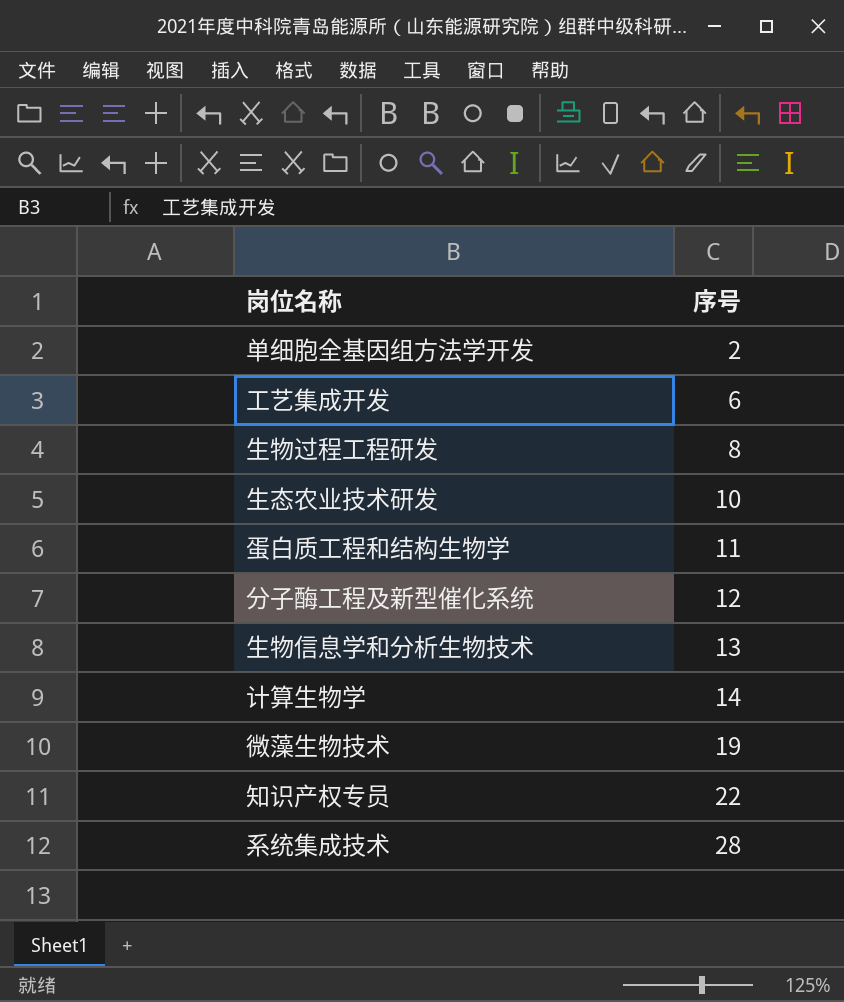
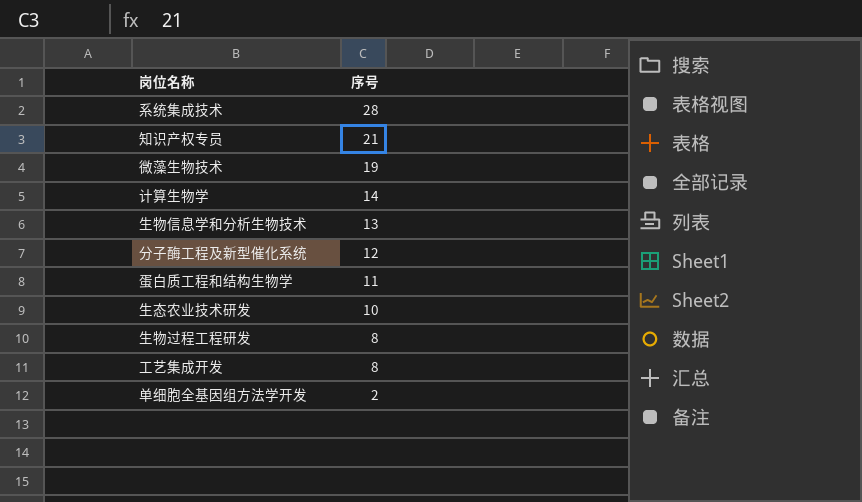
row order: 序号 ascending -> 序号 descending
知识产权专员 | 序号: 22 -> 21
工艺集成开发 | 序号: 6 -> 8

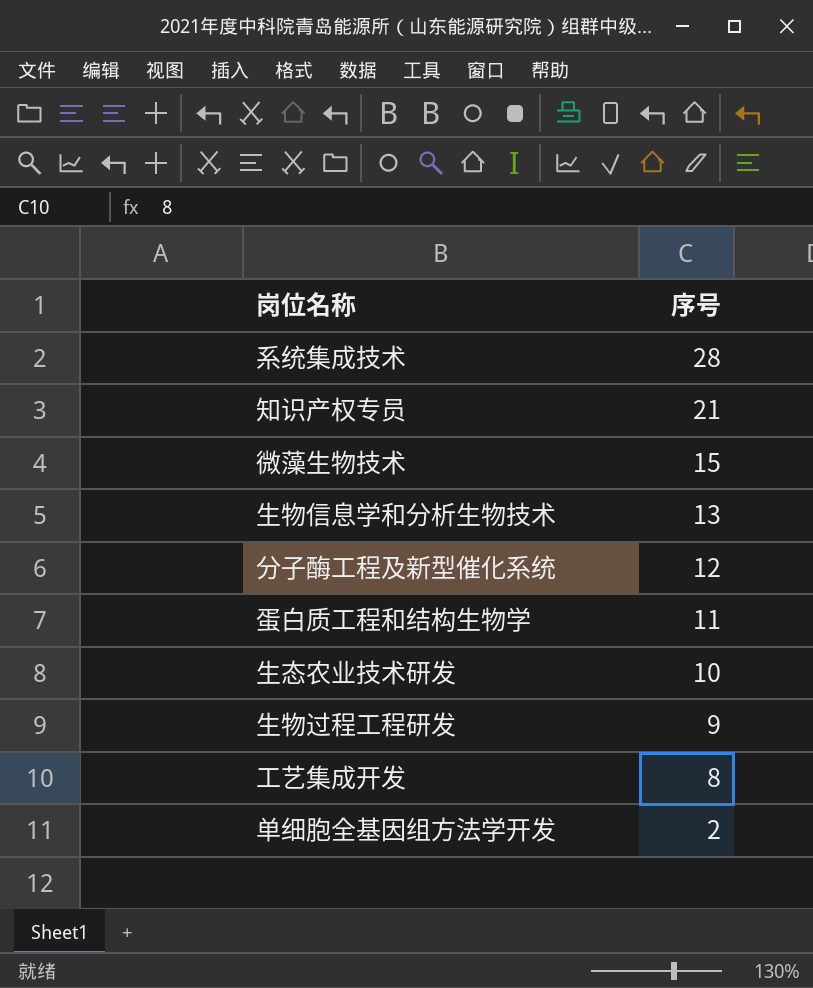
row 计算生物学: 14 -> none
微藻生物技术 | 序号: 19 -> 15
生物过程工程研发 | 序号: 8 -> 9

